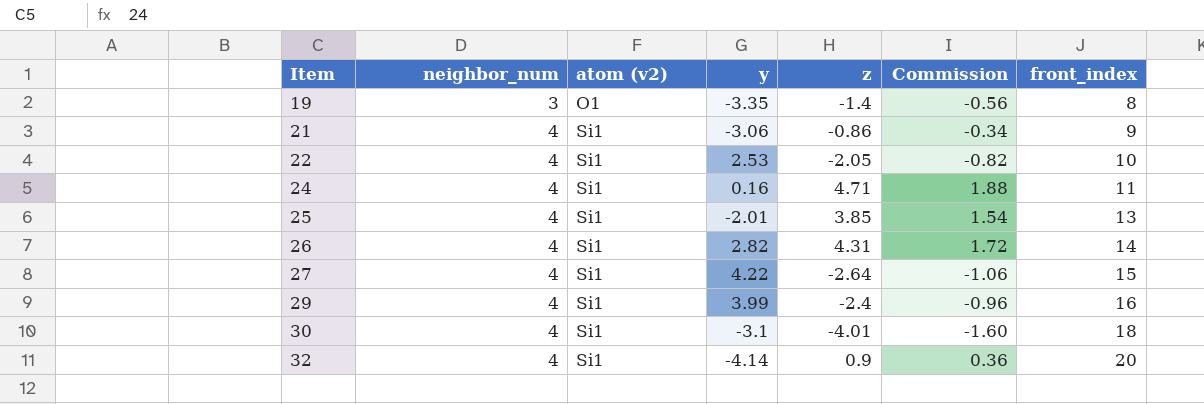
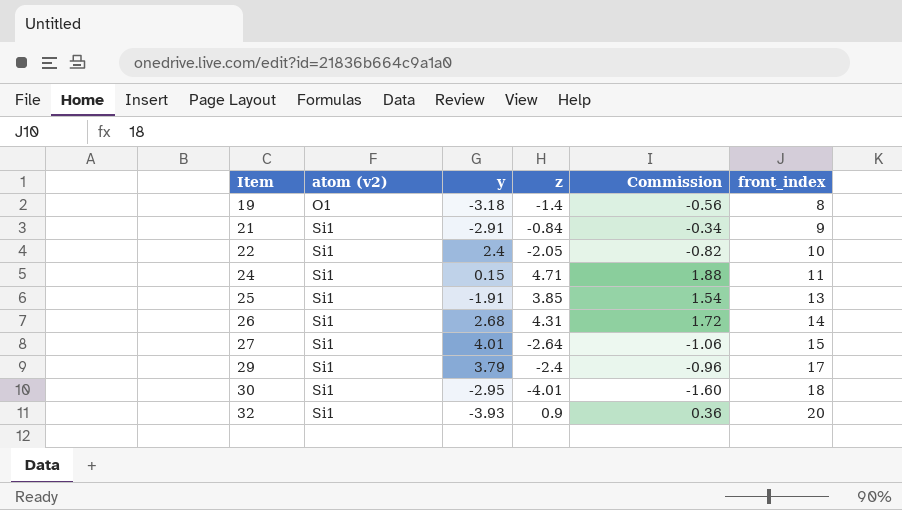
column neighbor_num | position: 2 -> none
19 | y: -3.35 -> -3.18
21 | y: -3.06 -> -2.91
21 | z: -0.86 -> -0.84
22 | y: 2.53 -> 2.4
24 | y: 0.16 -> 0.15
25 | y: -2.01 -> -1.91
26 | y: 2.82 -> 2.68
27 | y: 4.22 -> 4.01
29 | y: 3.99 -> 3.79
29 | front_index: 16 -> 17
30 | y: -3.1 -> -2.95
32 | y: -4.14 -> -3.93

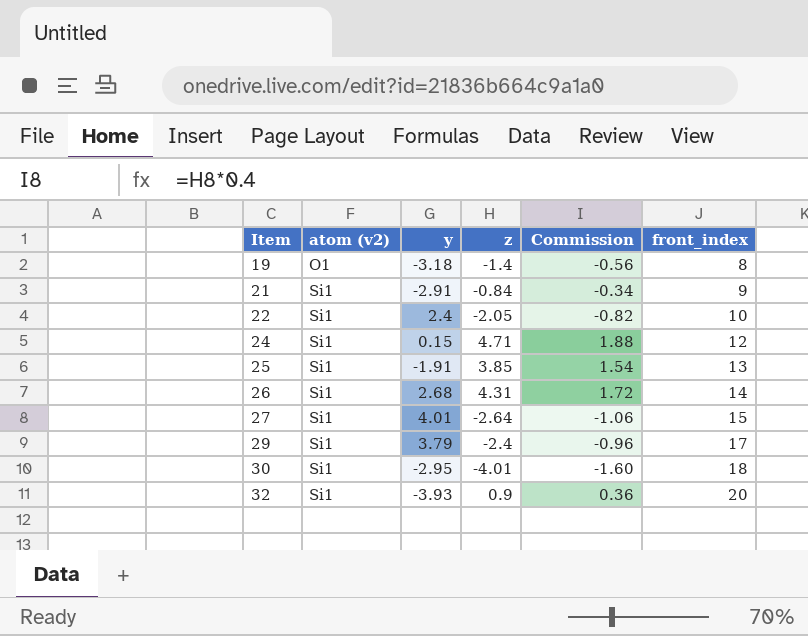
24 | front_index: 11 -> 12

